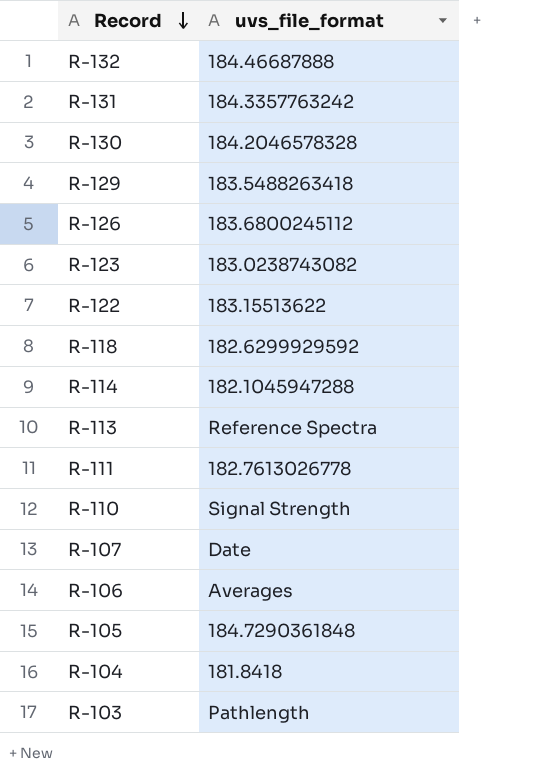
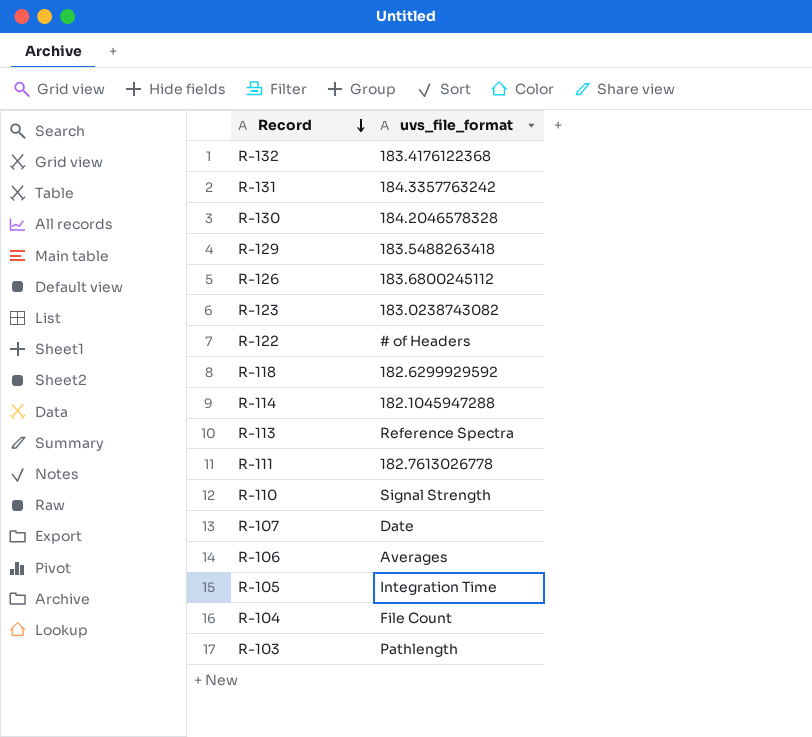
R-132 | uvs_file_format: 184.46687888 -> 183.4176122368
R-122 | uvs_file_format: 183.15513622 -> # of Headers
R-105 | uvs_file_format: 184.7290361848 -> Integration Time
R-104 | uvs_file_format: 181.8418 -> File Count

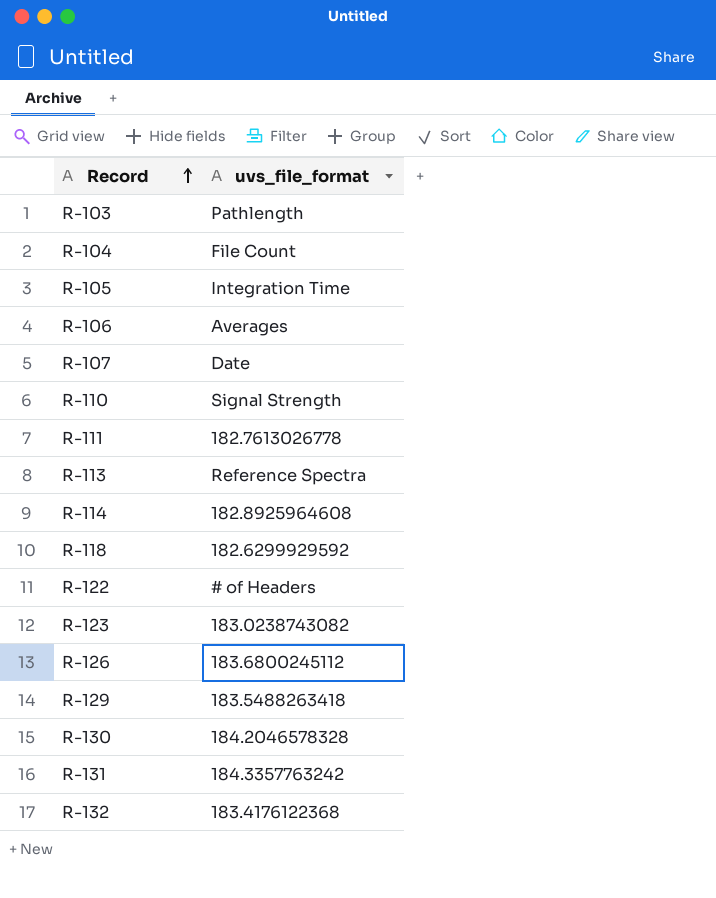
row order: Record descending -> Record ascending
R-114 | uvs_file_format: 182.1045947288 -> 182.8925964608

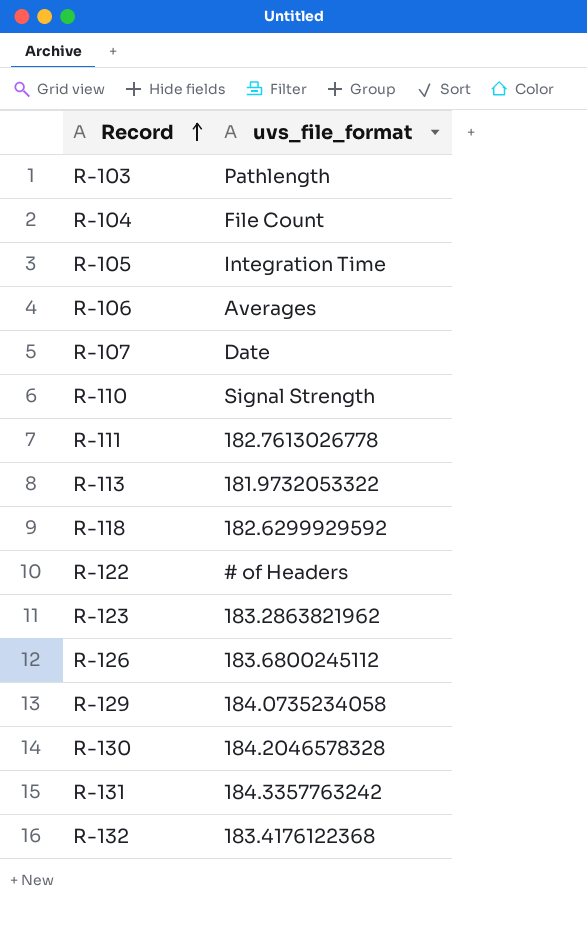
row R-114: 182.8925964608 -> none
R-113 | uvs_file_format: Reference Spectra -> 181.9732053322
R-123 | uvs_file_format: 183.0238743082 -> 183.2863821962
R-129 | uvs_file_format: 183.5488263418 -> 184.0735234058

